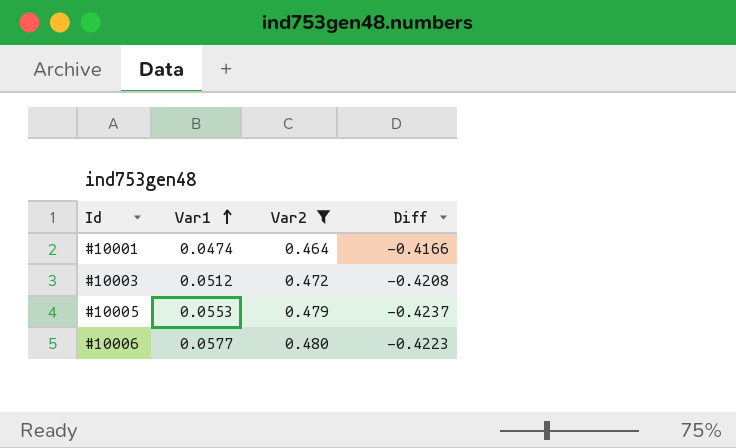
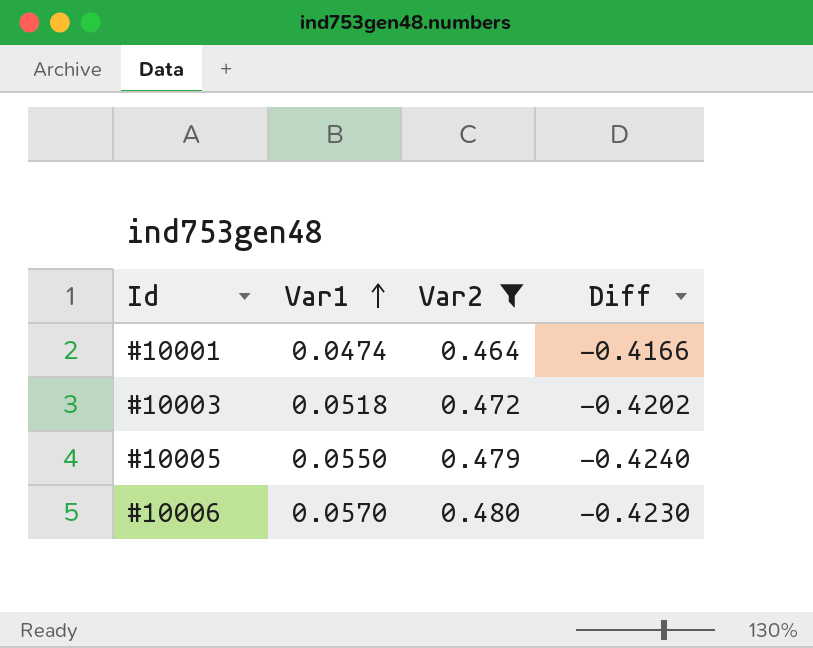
#10003 | Var1: 0.0512 -> 0.0518
#10003 | Diff: -0.4208 -> -0.4202
#10005 | Var1: 0.0553 -> 0.0550
#10005 | Diff: -0.4237 -> -0.4240
#10006 | Var1: 0.0577 -> 0.0570
#10006 | Diff: -0.4223 -> -0.4230

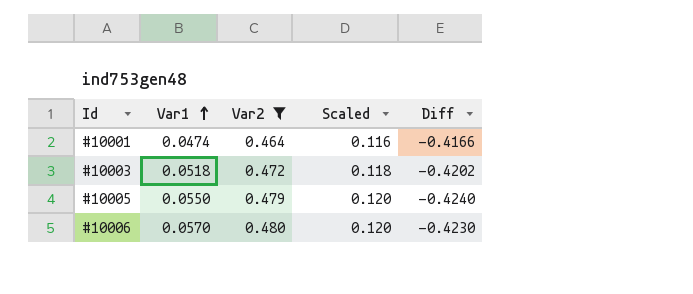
column Scaled | formula: none -> [Var2] * 0.25

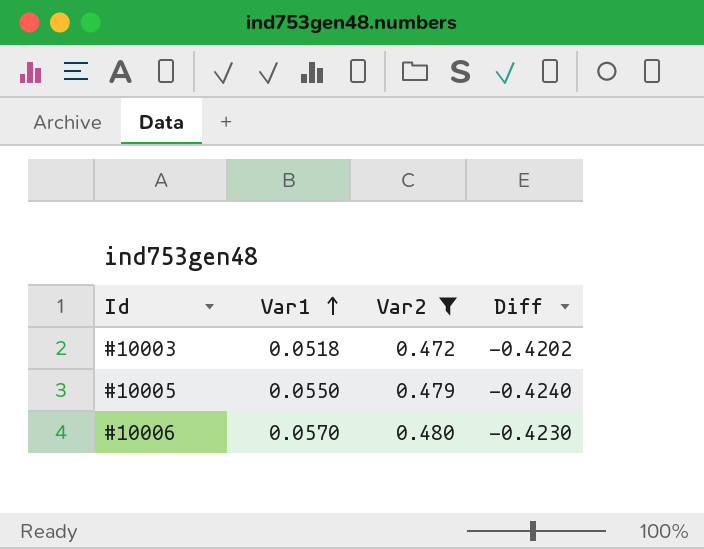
column Scaled | formula: [Var2] * 0.25 -> none
row #10001: 0.0474 | 0.464 | 0.116 | -0.4166 -> none

